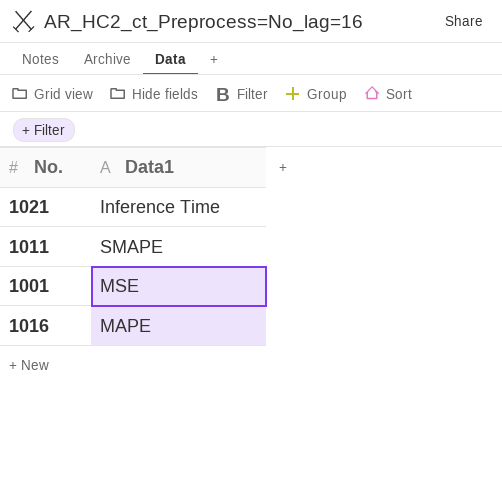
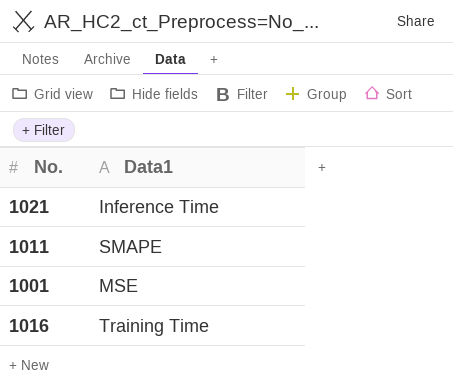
1016 | Data1: MAPE -> Training Time

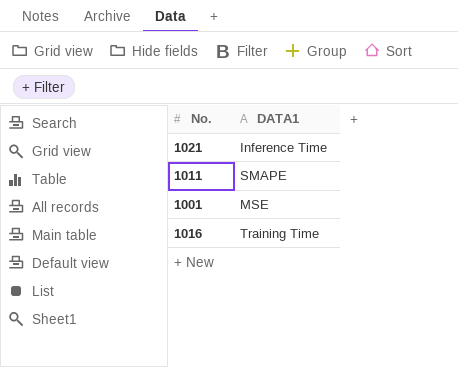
column name: Data1 -> DATA1

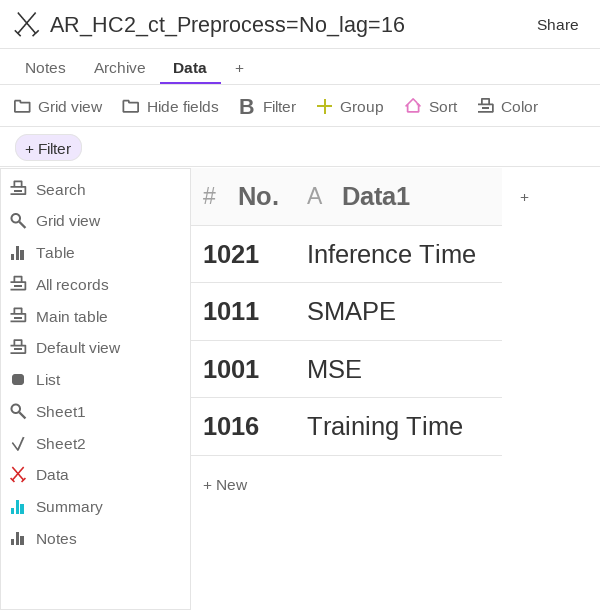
column name: DATA1 -> Data1

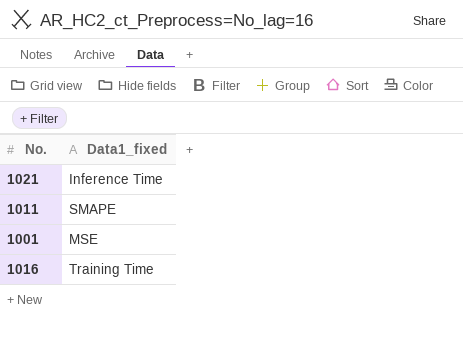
column name: Data1 -> Data1_fixed

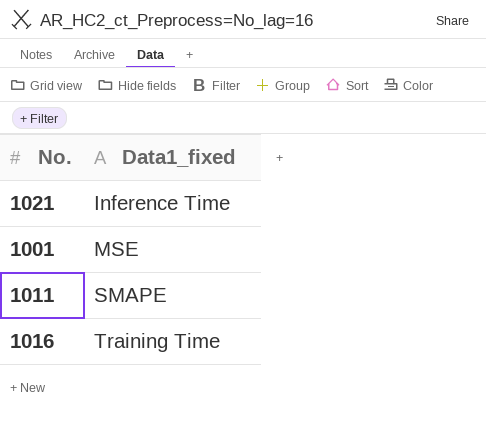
row order: none -> Data1_fixed ascending

